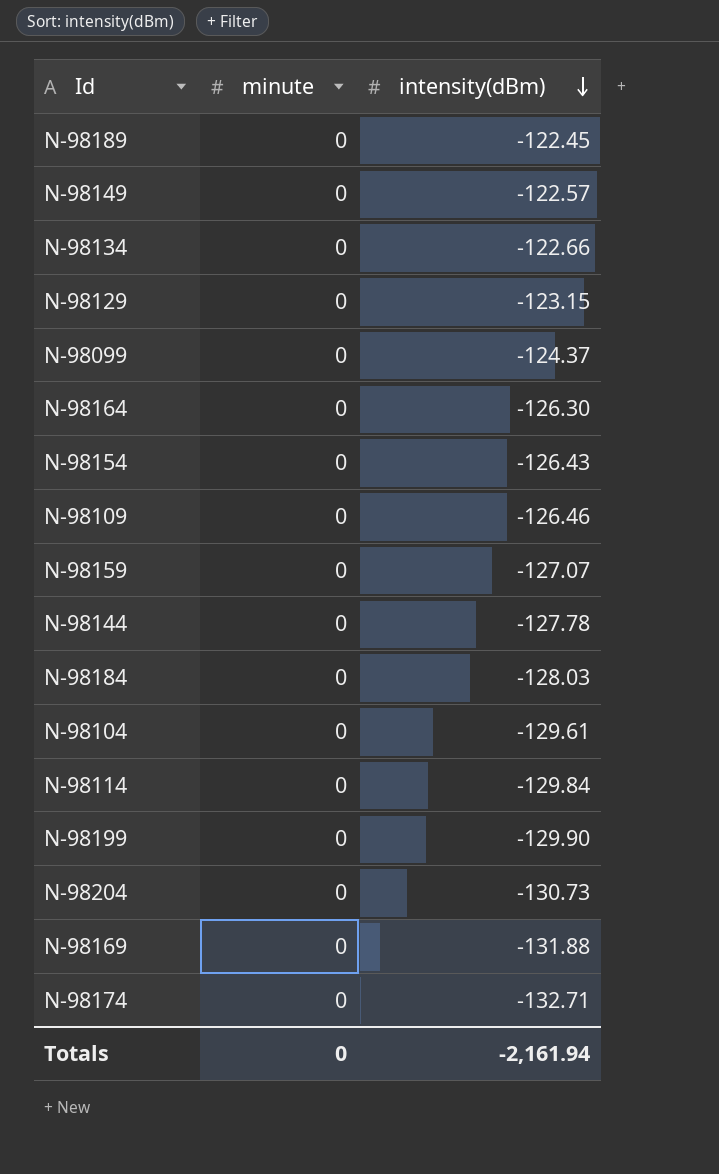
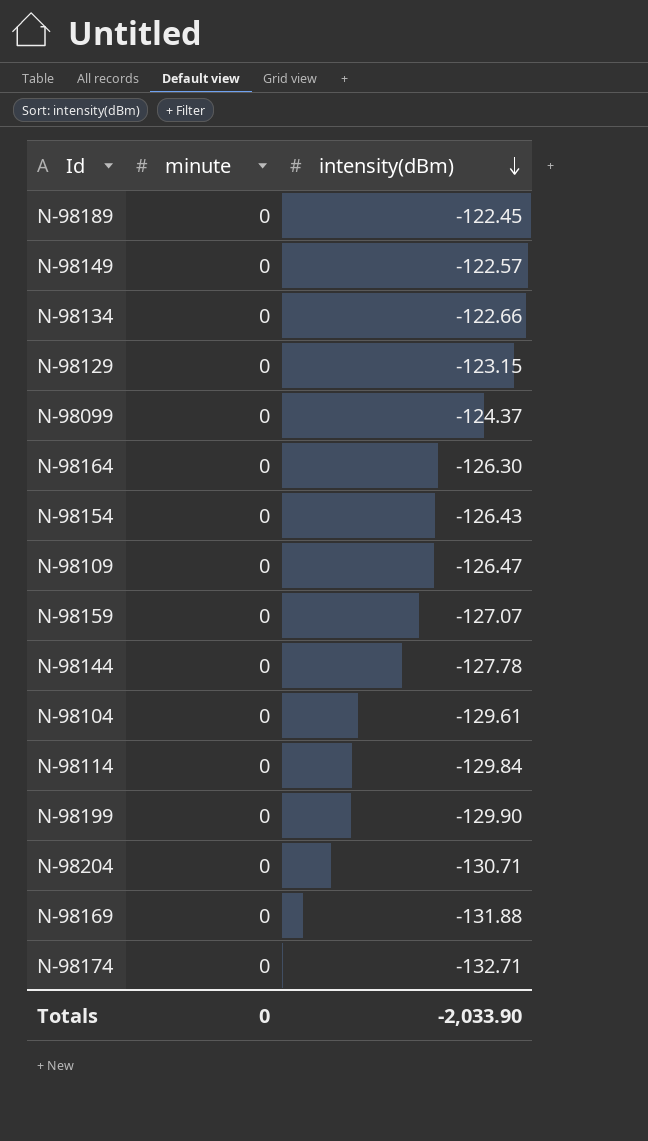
row N-98184: 0 | -128.03 -> none
N-98109 | intensity(dBm): -126.46 -> -126.47
N-98204 | intensity(dBm): -130.73 -> -130.71
Totals | intensity(dBm): -2,161.94 -> -2,033.90

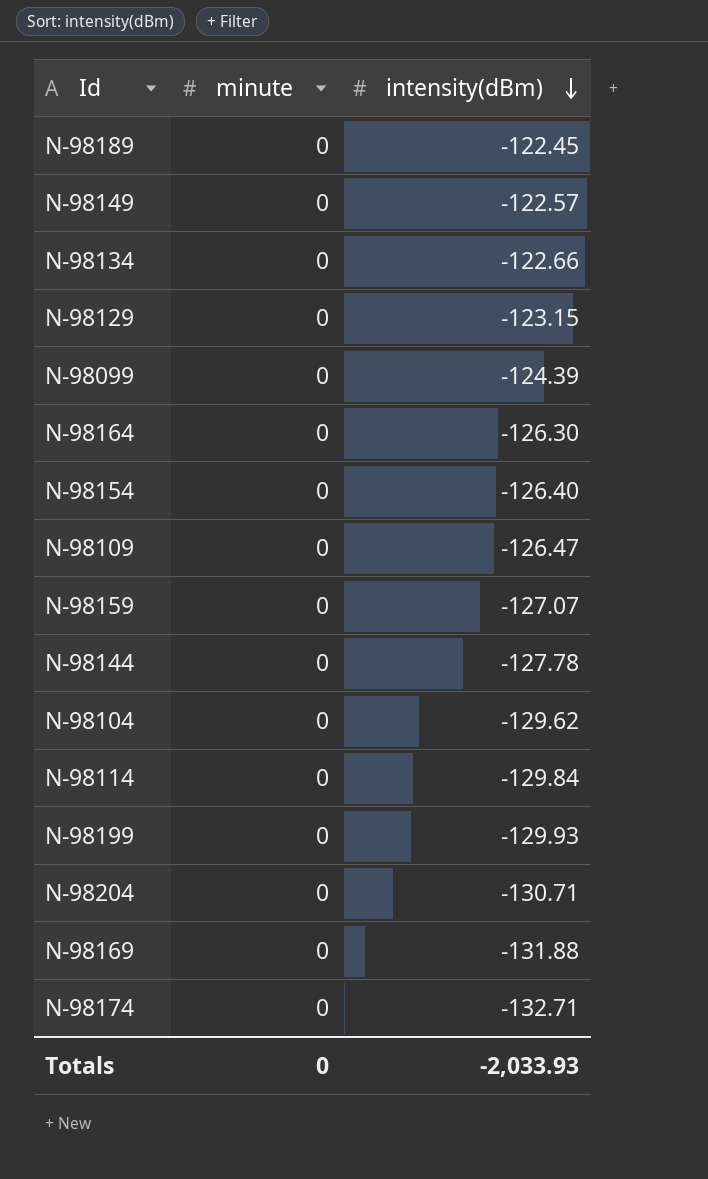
N-98099 | intensity(dBm): -124.37 -> -124.39
N-98154 | intensity(dBm): -126.43 -> -126.40
N-98104 | intensity(dBm): -129.61 -> -129.62
N-98199 | intensity(dBm): -129.90 -> -129.93
Totals | intensity(dBm): -2,033.90 -> -2,033.93

